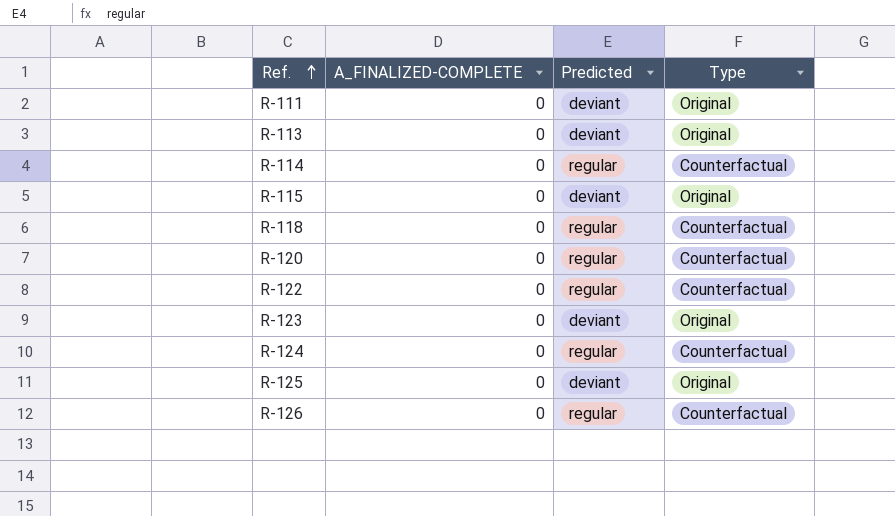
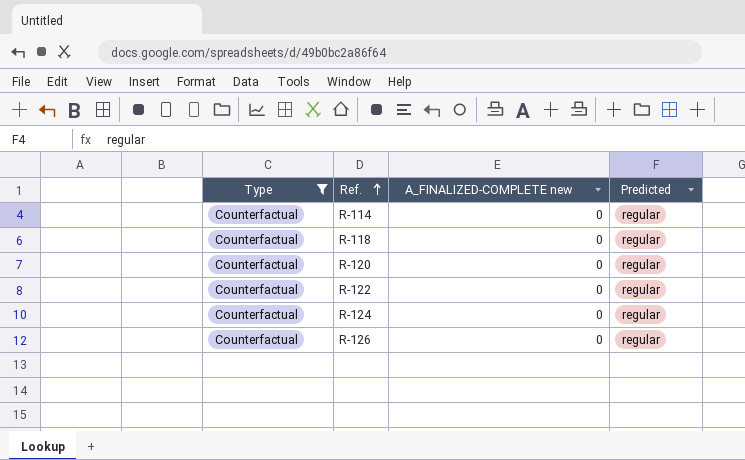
filter: none -> Type = Counterfactual
column Type | position: 4 -> 1
column name: A_FINALIZED-COMPLETE -> A_FINALIZED-COMPLETE new

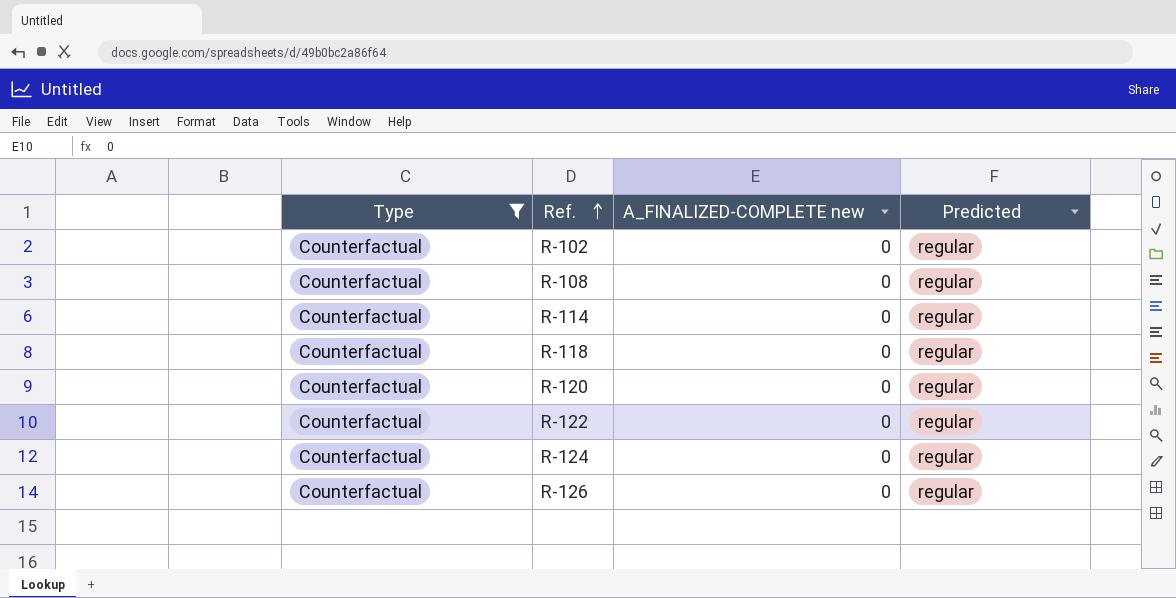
row R-102: none -> Counterfactual | 0 | regular
row R-108: none -> Counterfactual | 0 | regular

